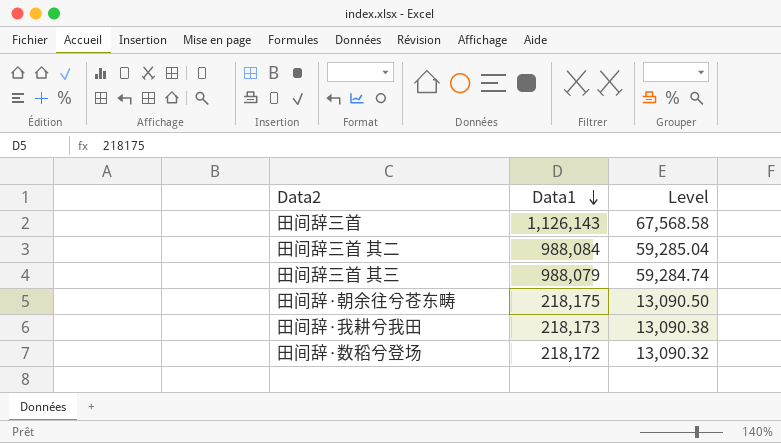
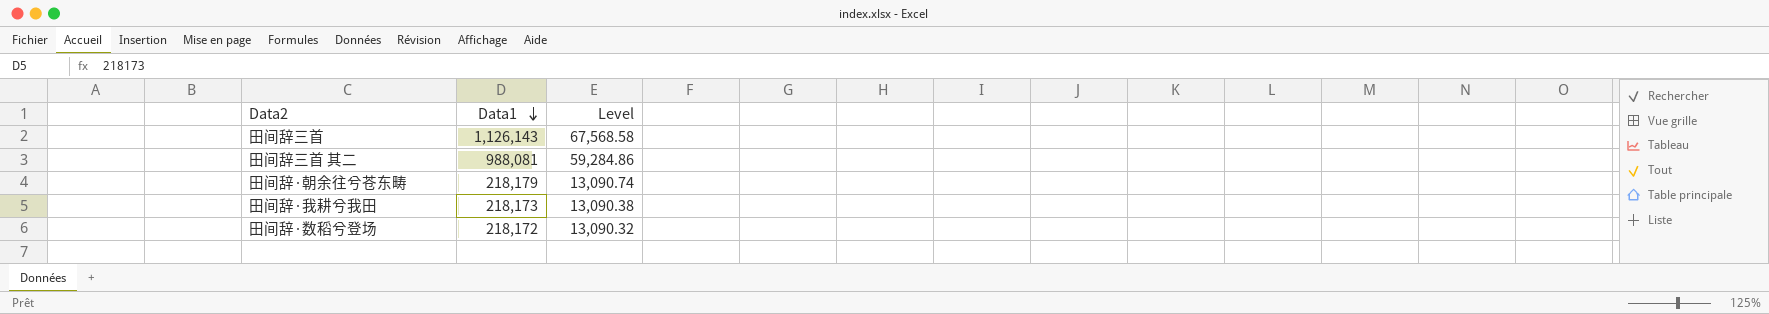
row 田间辞三首 其三: 988,079 | 59,284.74 -> none
田间辞三首 其二 | Data1: 988,084 -> 988,081
田间辞三首 其二 | Level: 59,285.04 -> 59,284.86
田间辞·朝余往兮苍东畴 | Data1: 218,175 -> 218,179
田间辞·朝余往兮苍东畴 | Level: 13,090.50 -> 13,090.74

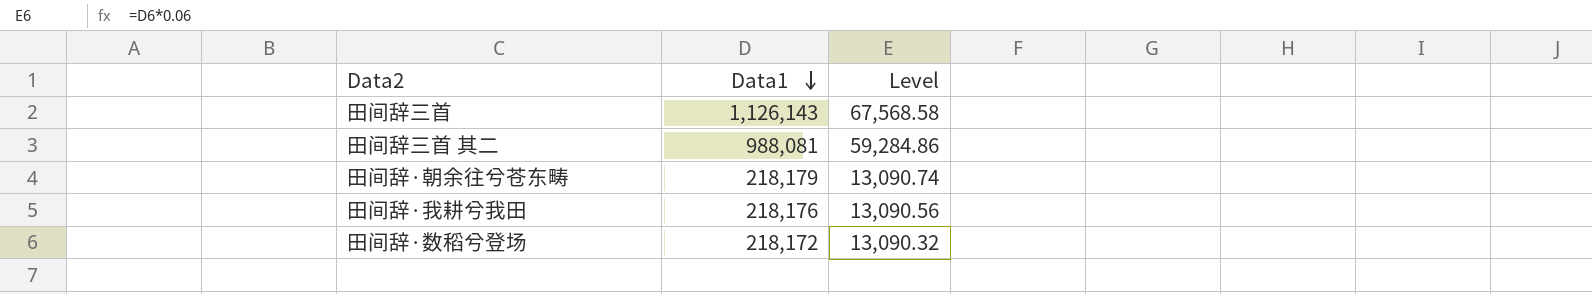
田间辞·我耕兮我田 | Data1: 218,173 -> 218,176
田间辞·我耕兮我田 | Level: 13,090.38 -> 13,090.56

